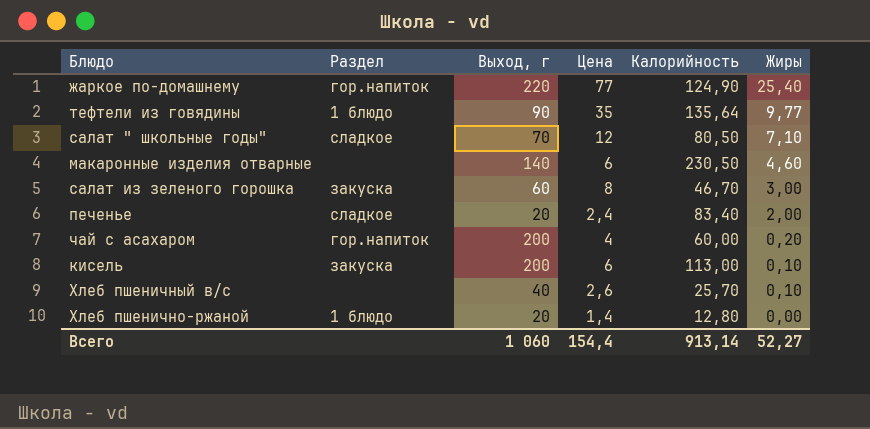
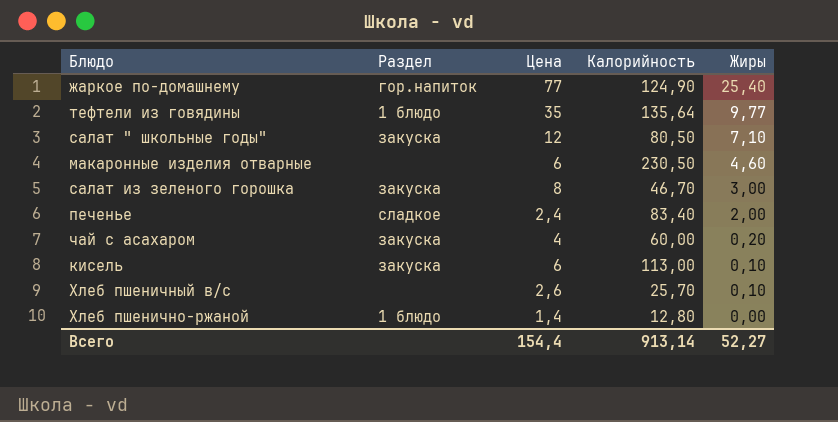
column Выход, г | position: 3 -> none
салат " школьные годы" | Раздел: сладкое -> закуска
чай с асахаром | Раздел: гор.напиток -> закуска

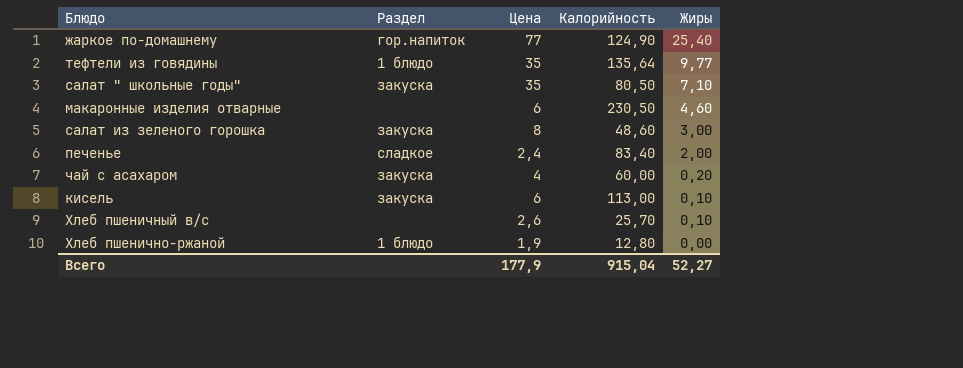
салат " школьные годы" | Цена: 12 -> 35
салат из зеленого горошка | Калорийность: 46,70 -> 48,60
Хлеб пшенично-ржаной | Цена: 1,4 -> 1,9
Всего | Цена: 154,4 -> 177,9
Всего | Калорийность: 913,14 -> 915,04

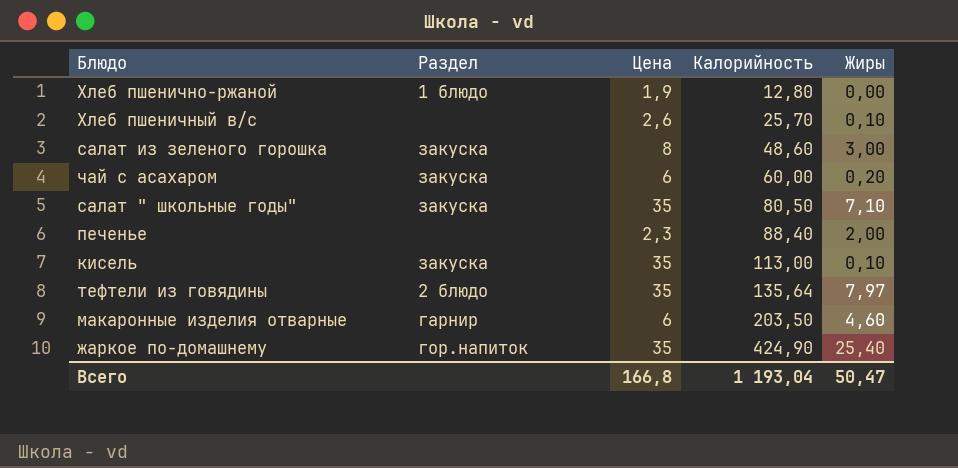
row order: Жиры descending -> Калорийность ascending
чай с асахаром | Цена: 4 -> 6
печенье | Раздел: сладкое -> none
печенье | Цена: 2,4 -> 2,3
печенье | Калорийность: 83,40 -> 88,40
кисель | Цена: 6 -> 35
тефтели из говядины | Раздел: 1 блюдо -> 2 блюдо
тефтели из говядины | Жиры: 9,77 -> 7,97
макаронные изделия отварные | Раздел: none -> гарнир
макаронные изделия отварные | Калорийность: 230,50 -> 203,50
жаркое по-домашнему | Цена: 77 -> 35
жаркое по-домашнему | Калорийность: 124,90 -> 424,90
Всего | Цена: 177,9 -> 166,8
Всего | Калорийность: 915,04 -> 1 193,04
Всего | Жиры: 52,27 -> 50,47

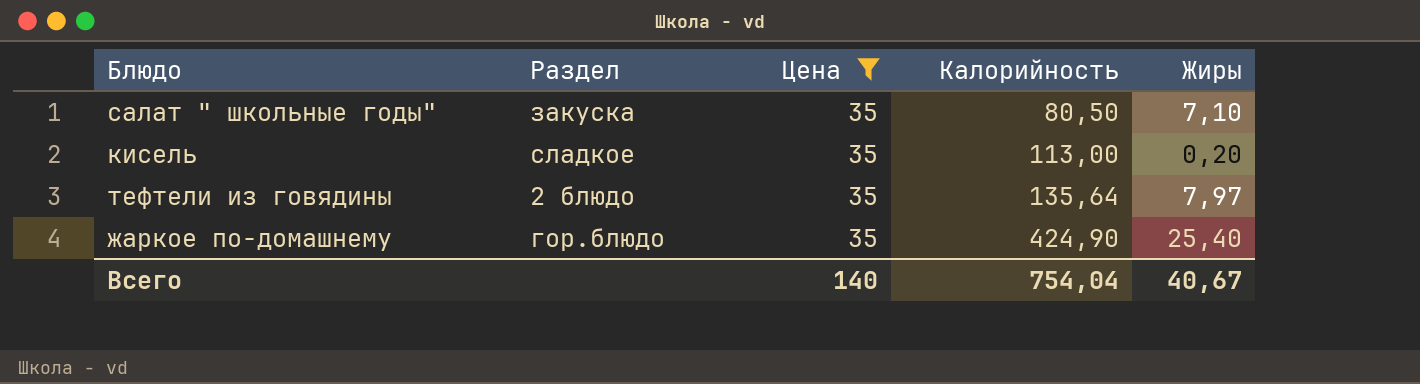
filter: none -> Цена = 35
кисель | Раздел: закуска -> сладкое
кисель | Жиры: 0,10 -> 0,20
жаркое по-домашнему | Раздел: гор.напиток -> гор.блюдо
Всего | Цена: 166,8 -> 140
Всего | Калорийность: 1 193,04 -> 754,04
Всего | Жиры: 50,47 -> 40,67

